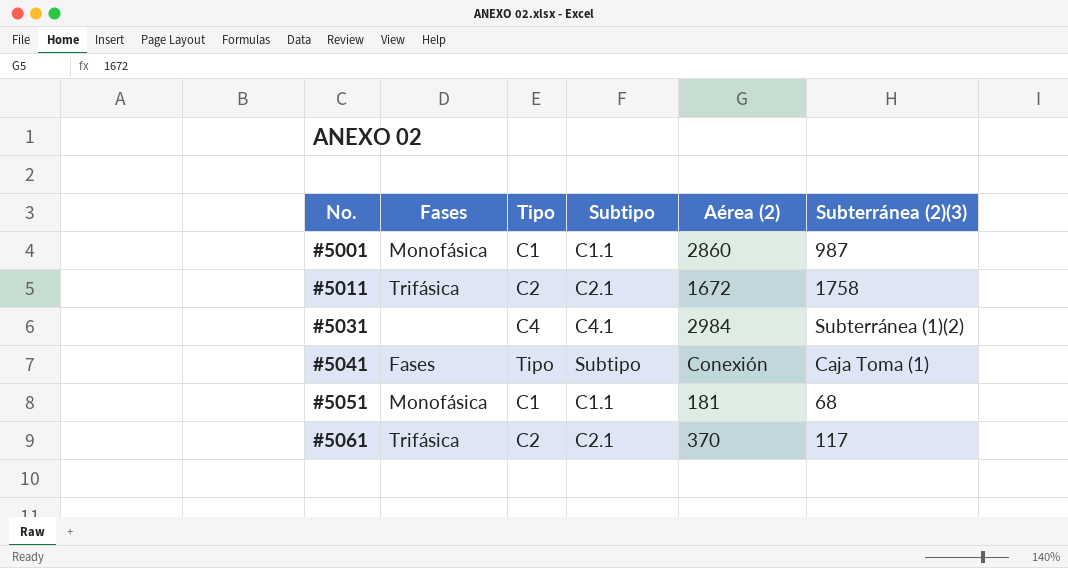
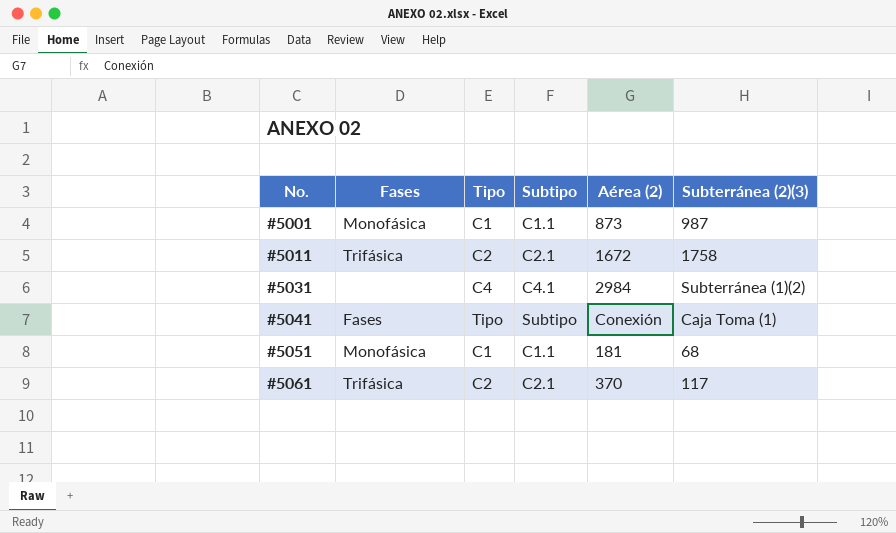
#5001 | Aérea (2): 2860 -> 873

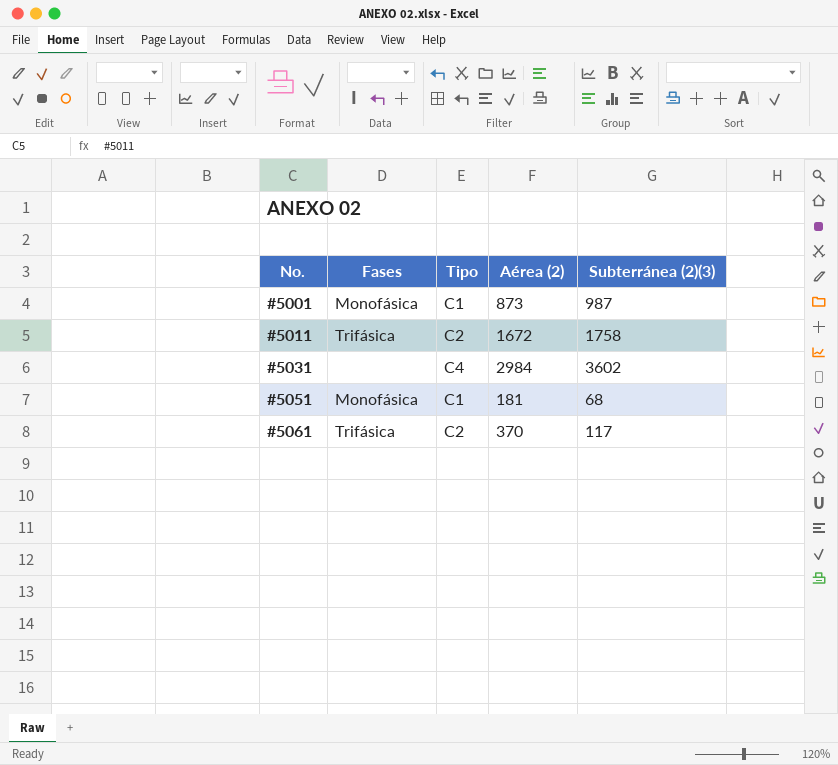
column Subtipo | position: 4 -> none
row #5041: Fases | Tipo | Subtipo | Conexión | Caja Toma (1) -> none
#5031 | Subterránea (2)(3): Subterránea (1)(2) -> 3602

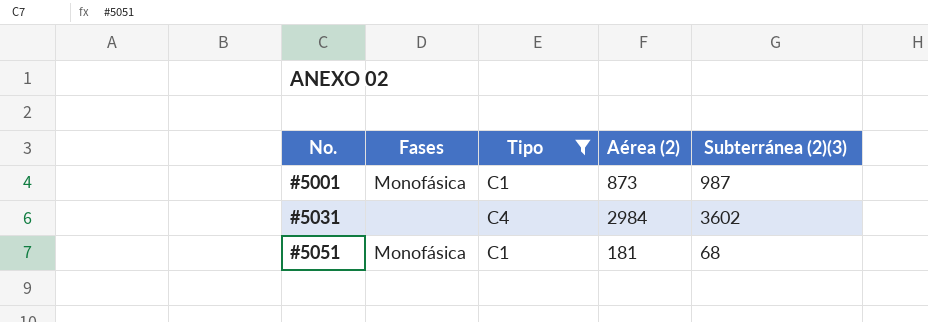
filter: none -> Tipo != C2

